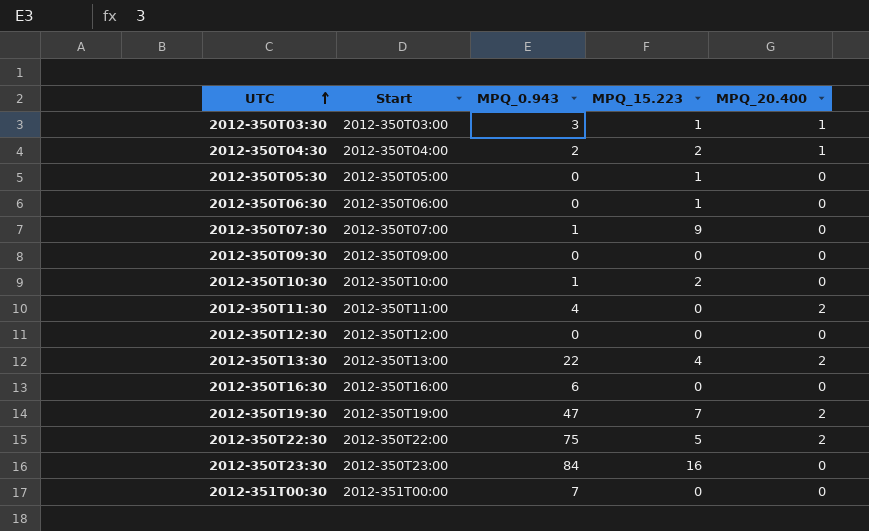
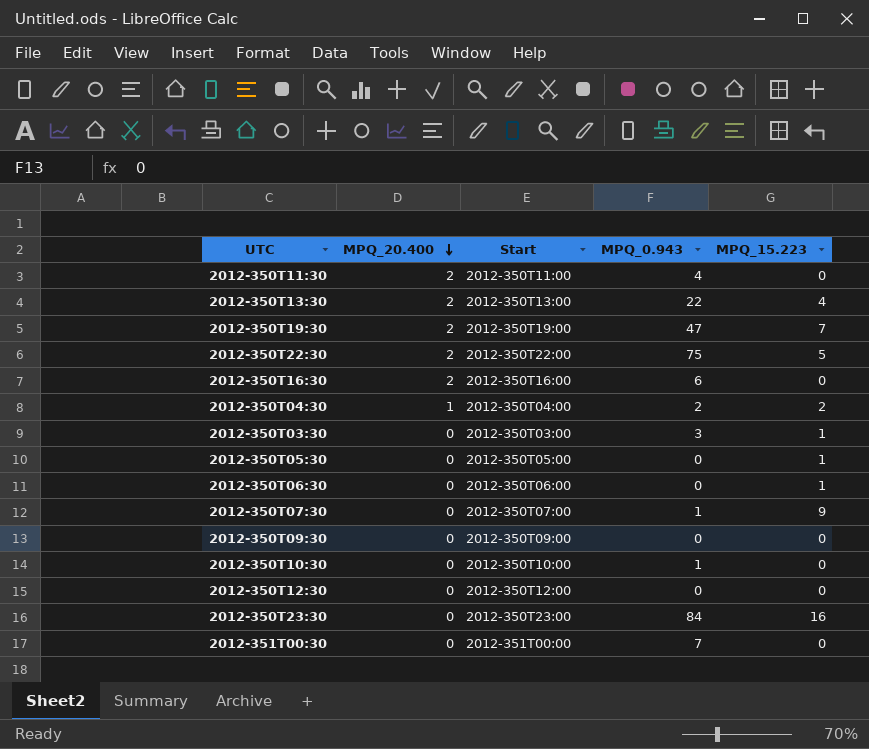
row order: UTC ascending -> MPQ_20.400 descending
column MPQ_20.400 | position: 5 -> 2
2012-350T16:30 | MPQ_20.400: 0 -> 2
2012-350T03:30 | MPQ_20.400: 1 -> 0
2012-350T10:30 | MPQ_15.223: 2 -> 0

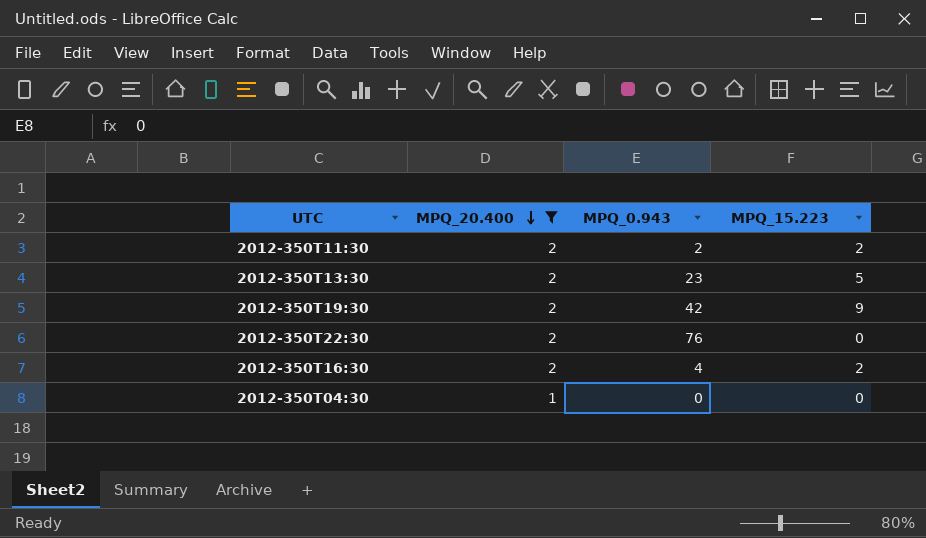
filter: none -> MPQ_20.400 != 0
column Start | position: 3 -> none
2012-350T11:30 | MPQ_0.943: 4 -> 2
2012-350T11:30 | MPQ_15.223: 0 -> 2
2012-350T13:30 | MPQ_0.943: 22 -> 23
2012-350T13:30 | MPQ_15.223: 4 -> 5
2012-350T19:30 | MPQ_0.943: 47 -> 42
2012-350T19:30 | MPQ_15.223: 7 -> 9
2012-350T22:30 | MPQ_0.943: 75 -> 76
2012-350T22:30 | MPQ_15.223: 5 -> 0
2012-350T16:30 | MPQ_0.943: 6 -> 4
2012-350T16:30 | MPQ_15.223: 0 -> 2
2012-350T04:30 | MPQ_0.943: 2 -> 0
2012-350T04:30 | MPQ_15.223: 2 -> 0

